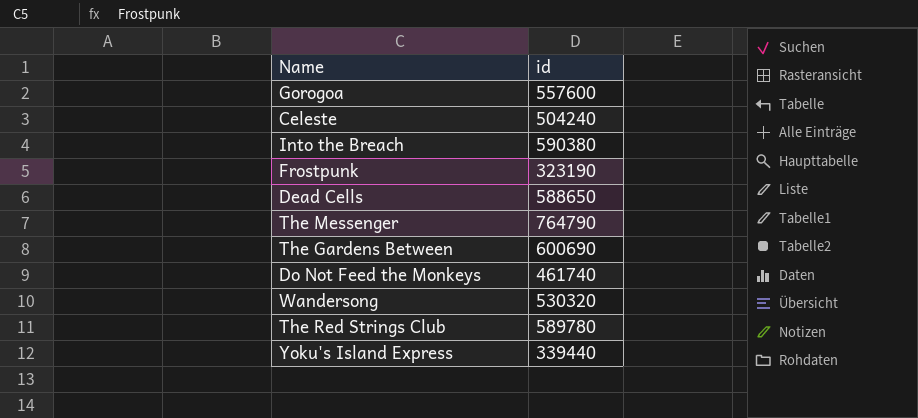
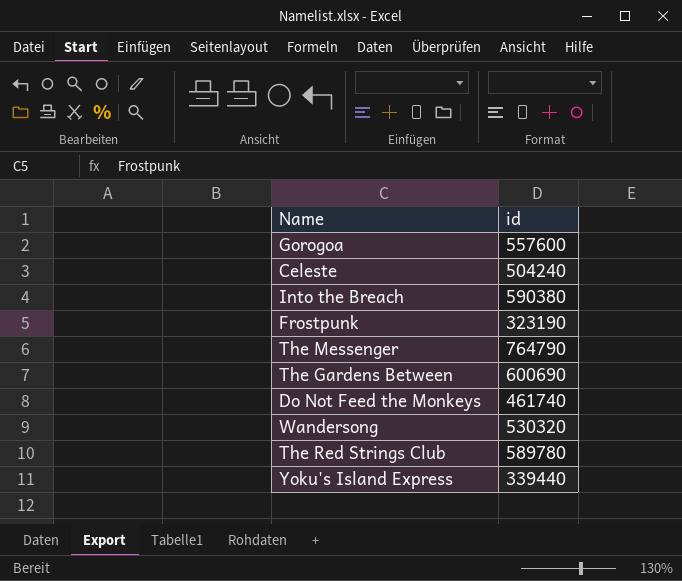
row Dead Cells: 588650 -> none

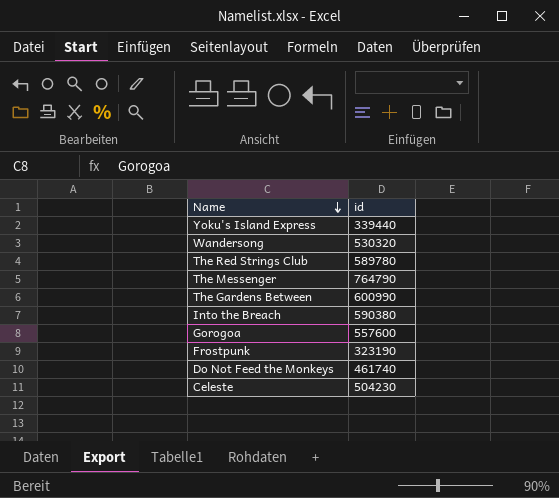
row order: none -> Name descending
The Gardens Between | id: 600690 -> 600990
Celeste | id: 504240 -> 504230

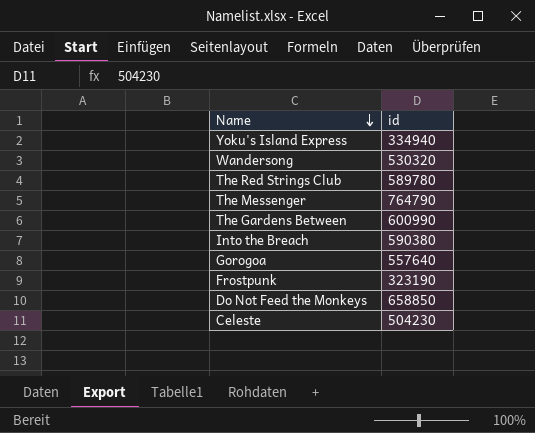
Yoku's Island Express | id: 339440 -> 334940
Gorogoa | id: 557600 -> 557640
Do Not Feed the Monkeys | id: 461740 -> 658850

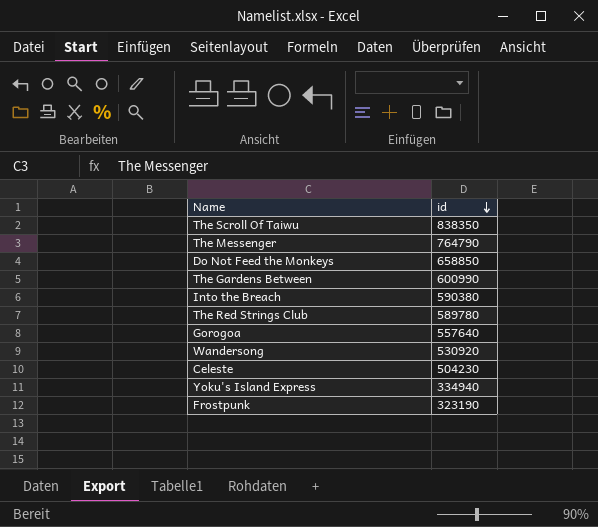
row order: Name descending -> id descending
row The Scroll Of Taiwu: none -> 838350
Wandersong | id: 530320 -> 530920

